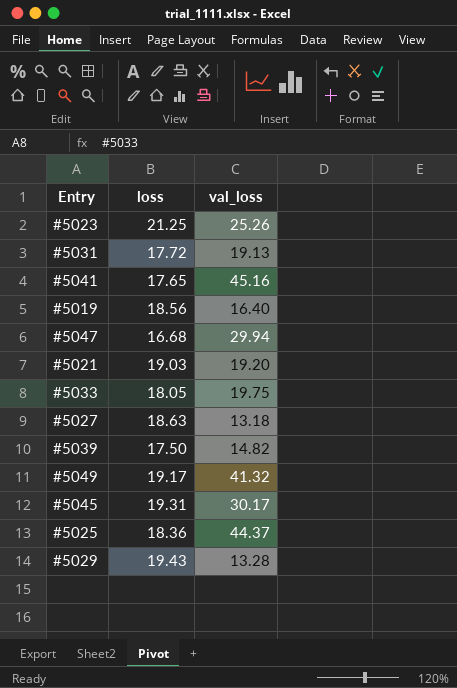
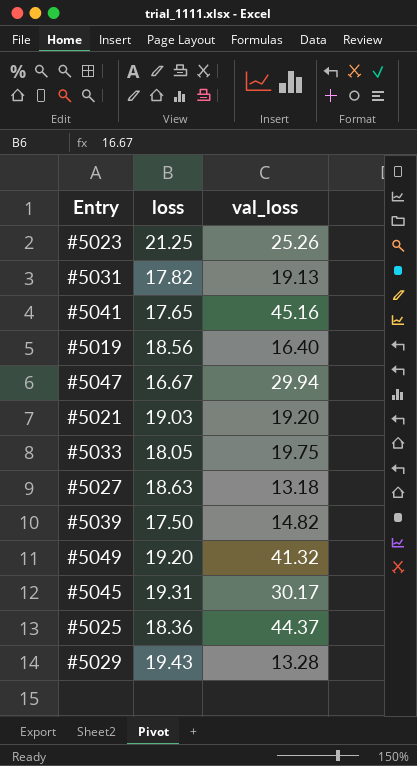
#5031 | loss: 17.72 -> 17.82
#5047 | loss: 16.68 -> 16.67
#5049 | loss: 19.17 -> 19.20

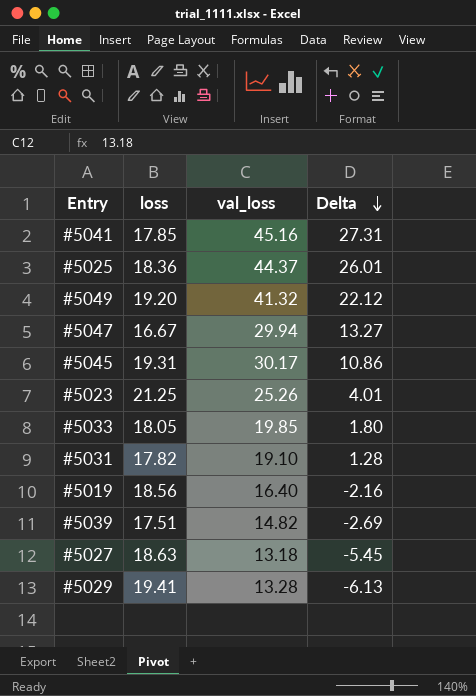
row order: none -> Delta descending
column Delta | formula: none -> [val_loss] - [loss]
row #5021: 19.03 | 19.20 -> none
#5041 | loss: 17.65 -> 17.85
#5033 | val_loss: 19.75 -> 19.85
#5031 | val_loss: 19.13 -> 19.10
#5039 | loss: 17.50 -> 17.51
#5029 | loss: 19.43 -> 19.41

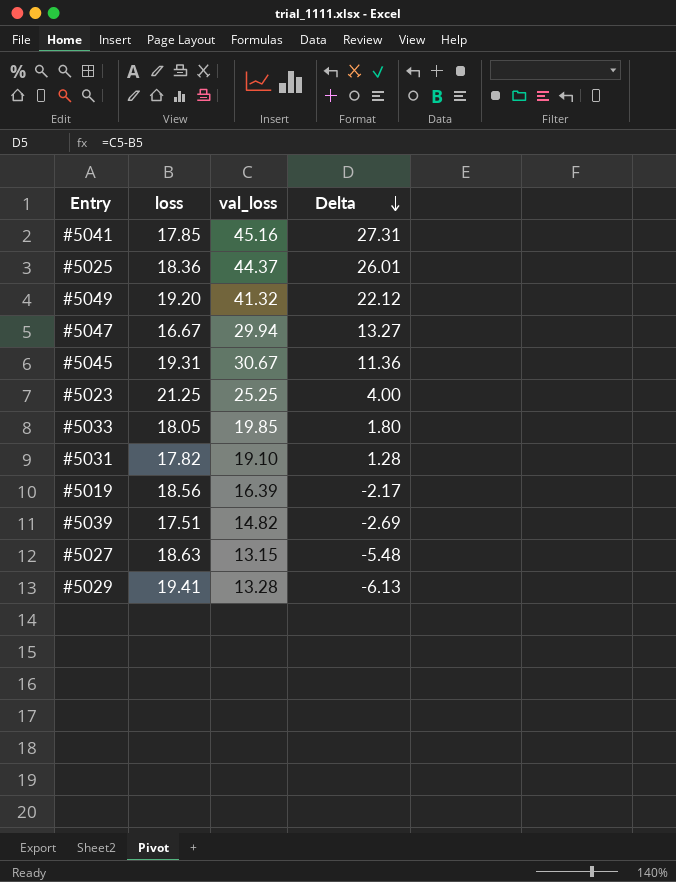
#5045 | val_loss: 30.17 -> 30.67
#5045 | Delta: 10.86 -> 11.36
#5023 | val_loss: 25.26 -> 25.25
#5023 | Delta: 4.01 -> 4.00
#5019 | val_loss: 16.40 -> 16.39
#5019 | Delta: -2.16 -> -2.17
#5027 | val_loss: 13.18 -> 13.15
#5027 | Delta: -5.45 -> -5.48

